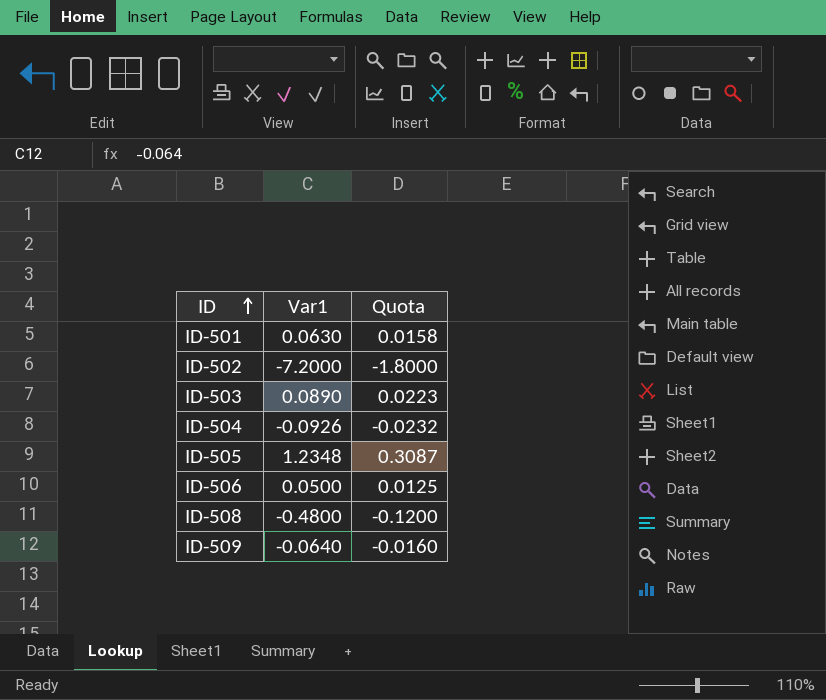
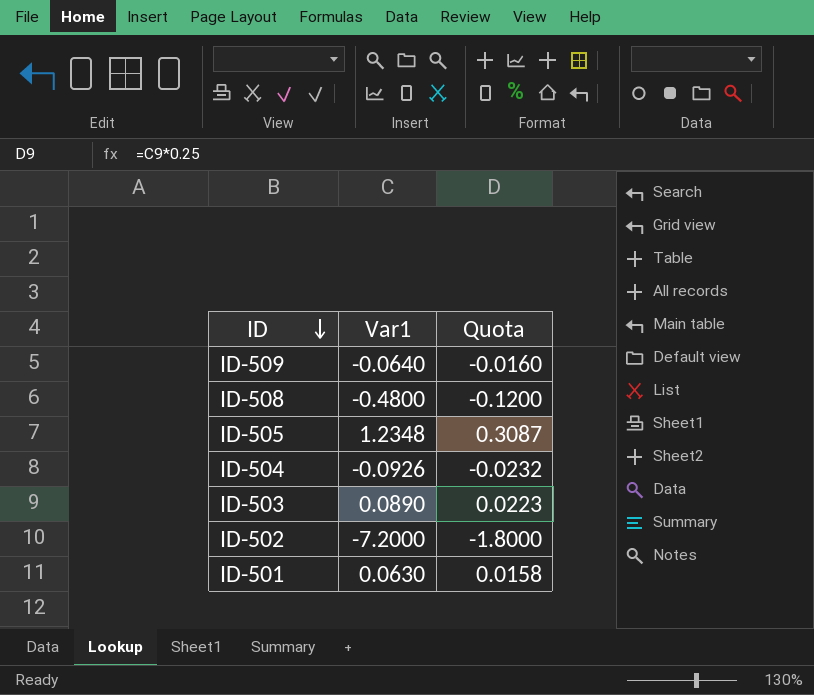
row order: ID ascending -> ID descending
row ID-506: 0.0500 | 0.0125 -> none

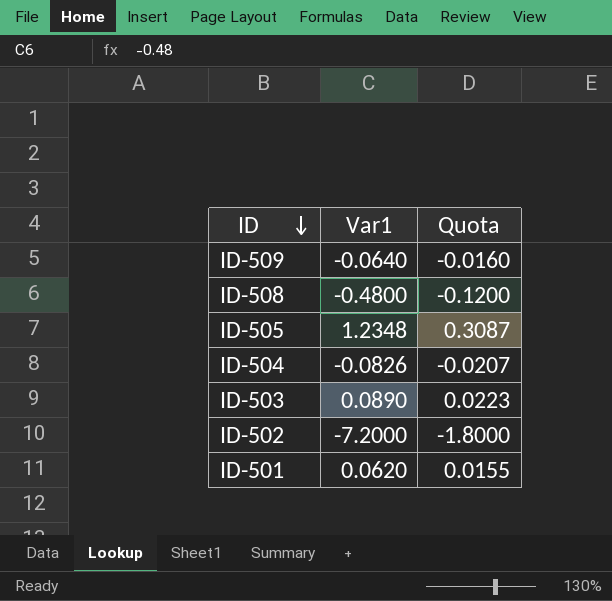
ID-504 | Var1: -0.0926 -> -0.0826
ID-504 | Quota: -0.0232 -> -0.0207
ID-501 | Var1: 0.0630 -> 0.0620
ID-501 | Quota: 0.0158 -> 0.0155

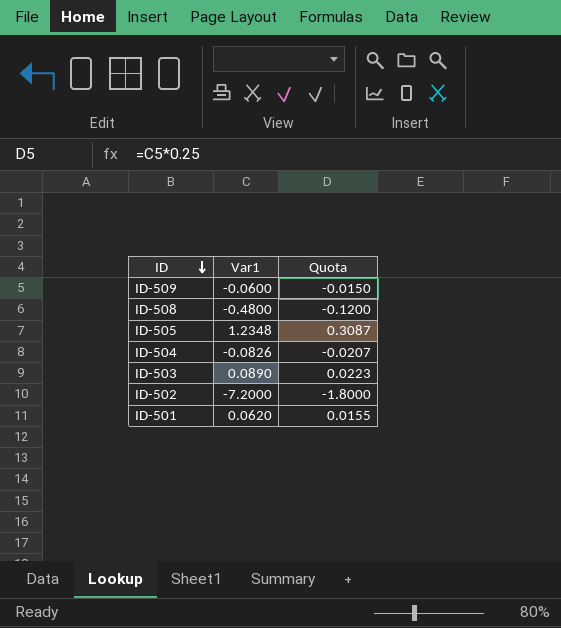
ID-509 | Var1: -0.0640 -> -0.0600
ID-509 | Quota: -0.0160 -> -0.0150

